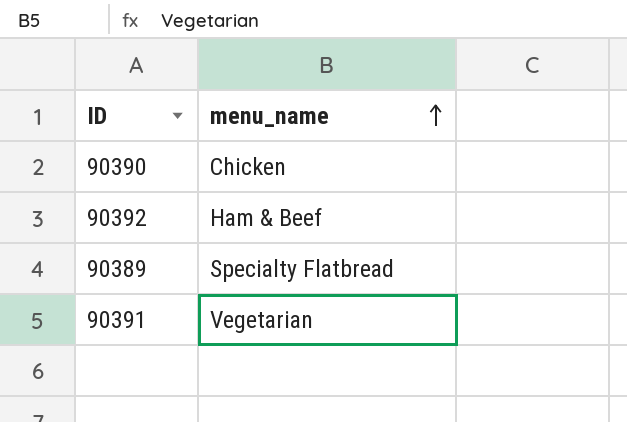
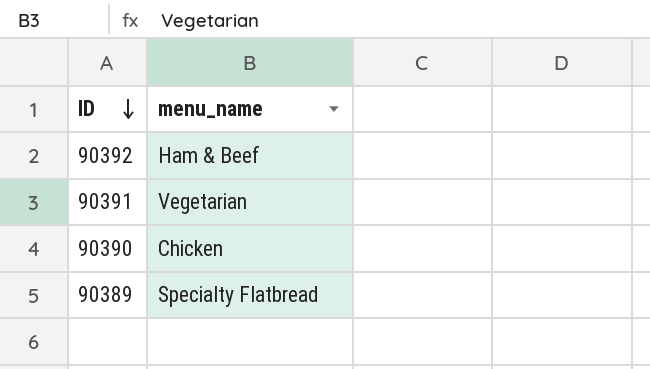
row order: menu_name ascending -> ID descending

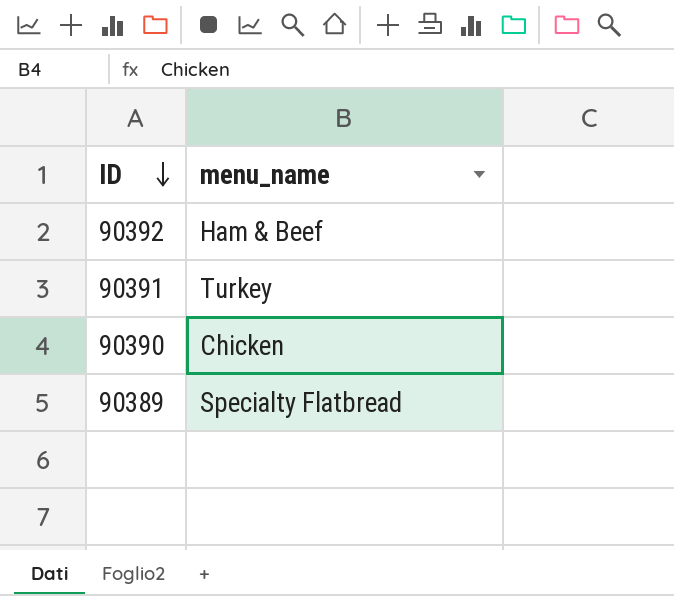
90391 | menu_name: Vegetarian -> Turkey

